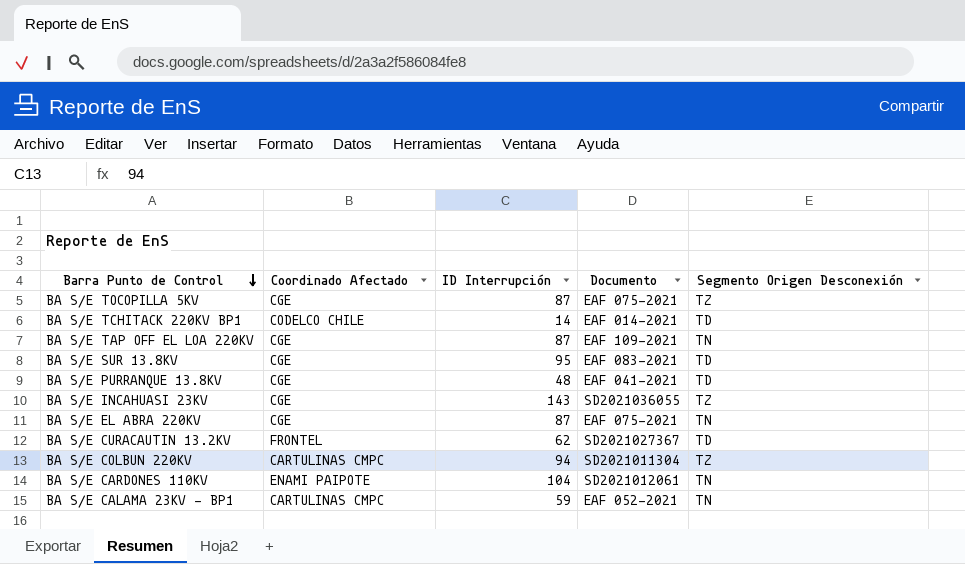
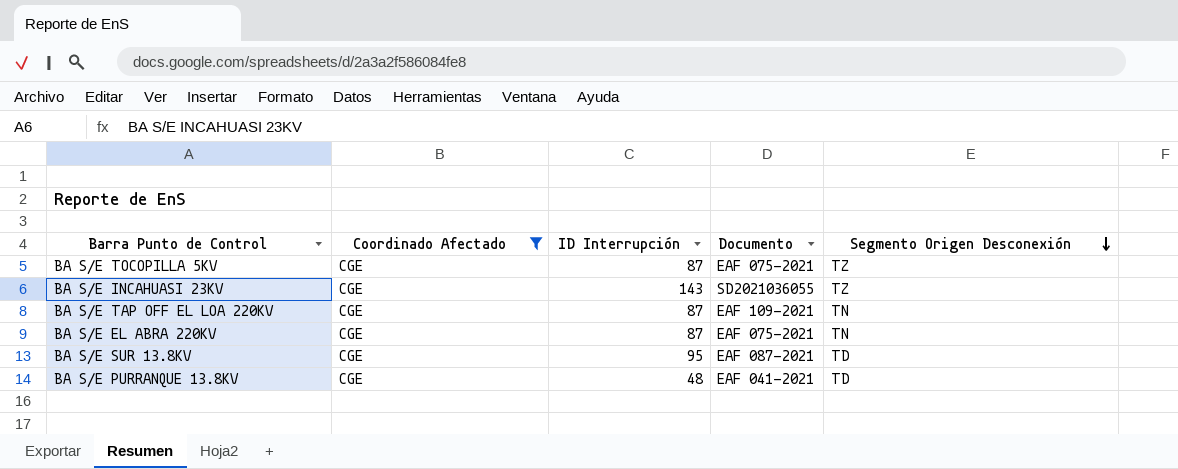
filter: none -> Coordinado Afectado = CGE
row order: Barra Punto de Control descending -> Segmento Origen Desconexión descending
BA S/E SUR 13.8KV | Documento: EAF 083-2021 -> EAF 087-2021

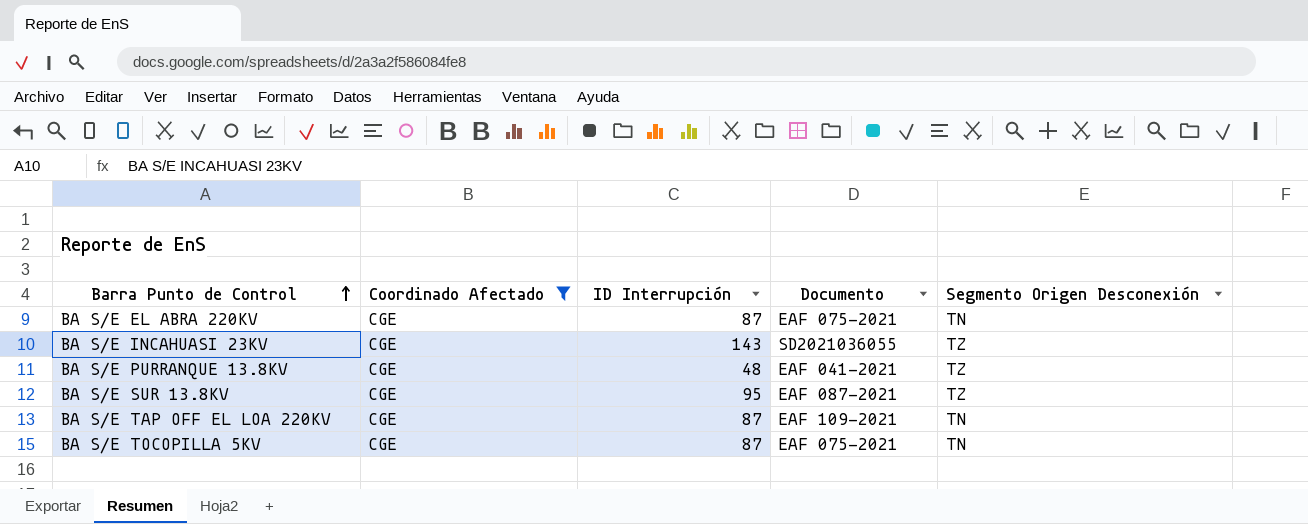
row order: Segmento Origen Desconexión descending -> Barra Punto de Control ascending
BA S/E PURRANQUE 13.8KV | Segmento Origen Desconexión: TD -> TZ
BA S/E SUR 13.8KV | Segmento Origen Desconexión: TD -> TZ
BA S/E TOCOPILLA 5KV | Segmento Origen Desconexión: TZ -> TN

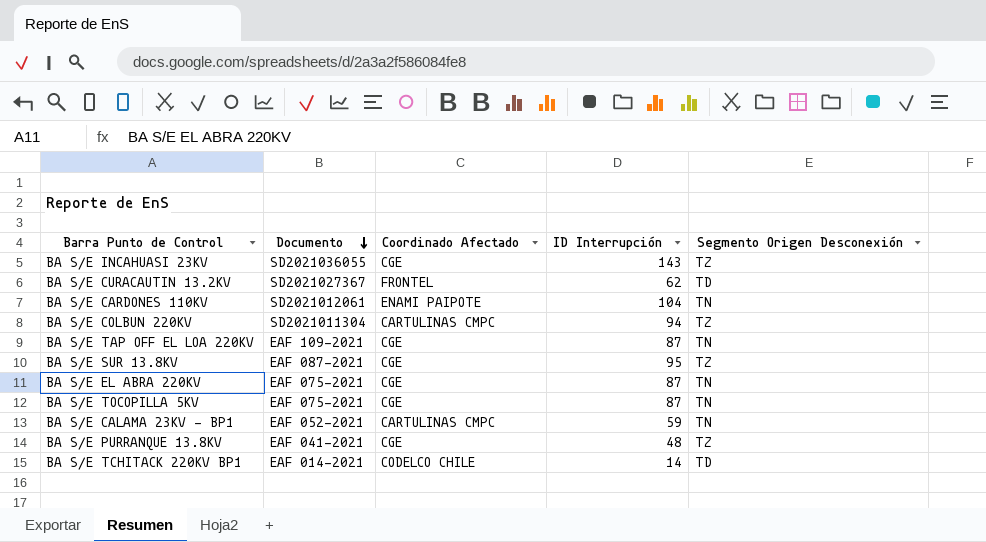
filter: Coordinado Afectado = CGE -> none
row order: Barra Punto de Control ascending -> Documento descending
column Documento | position: 4 -> 2

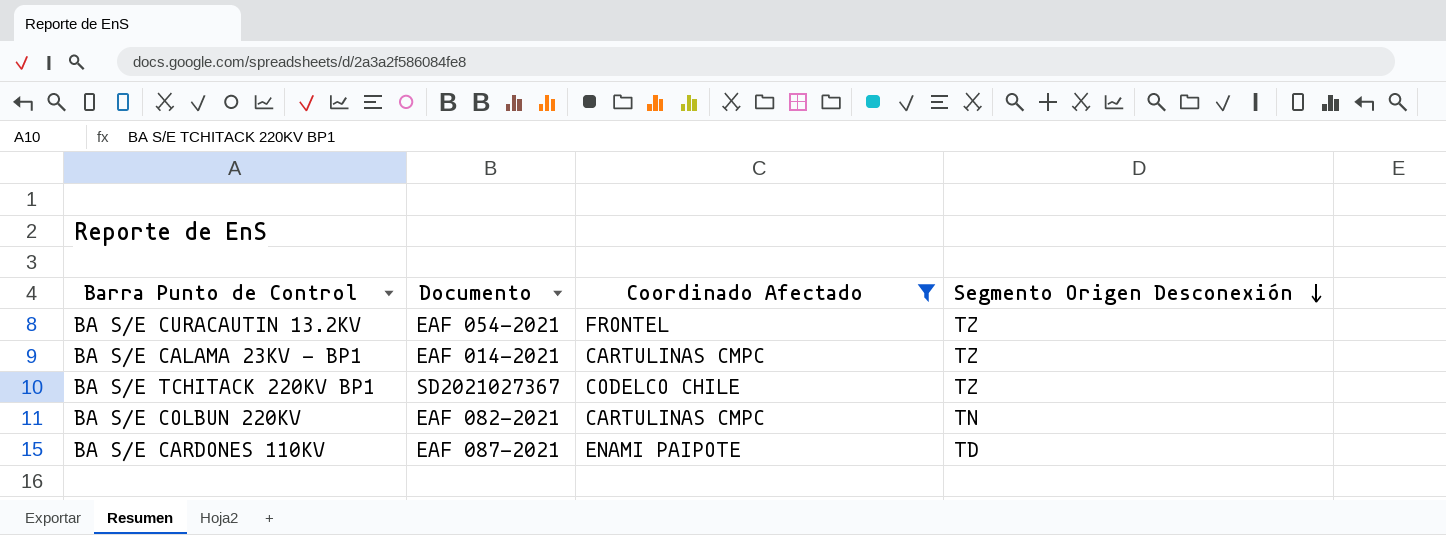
filter: none -> Coordinado Afectado != CGE
row order: Documento descending -> Segmento Origen Desconexión descending
column ID Interrupción | position: 4 -> none
BA S/E CURACAUTIN 13.2KV | Documento: SD2021027367 -> EAF 054-2021
BA S/E CURACAUTIN 13.2KV | Segmento Origen Desconexión: TD -> TZ
BA S/E CALAMA 23KV - BP1 | Documento: EAF 052-2021 -> EAF 014-2021
BA S/E CALAMA 23KV - BP1 | Segmento Origen Desconexión: TN -> TZ
BA S/E TCHITACK 220KV BP1 | Documento: EAF 014-2021 -> SD2021027367
BA S/E TCHITACK 220KV BP1 | Segmento Origen Desconexión: TD -> TZ
BA S/E COLBUN 220KV | Documento: SD2021011304 -> EAF 082-2021
BA S/E COLBUN 220KV | Segmento Origen Desconexión: TZ -> TN
BA S/E CARDONES 110KV | Documento: SD2021012061 -> EAF 087-2021
BA S/E CARDONES 110KV | Segmento Origen Desconexión: TN -> TD

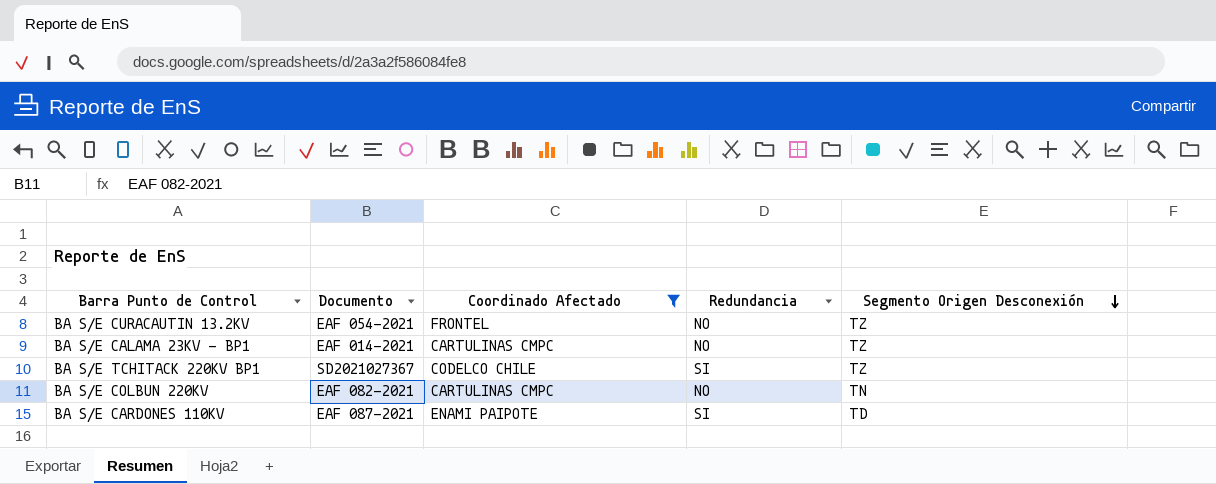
column Redundancia | position: none -> 4

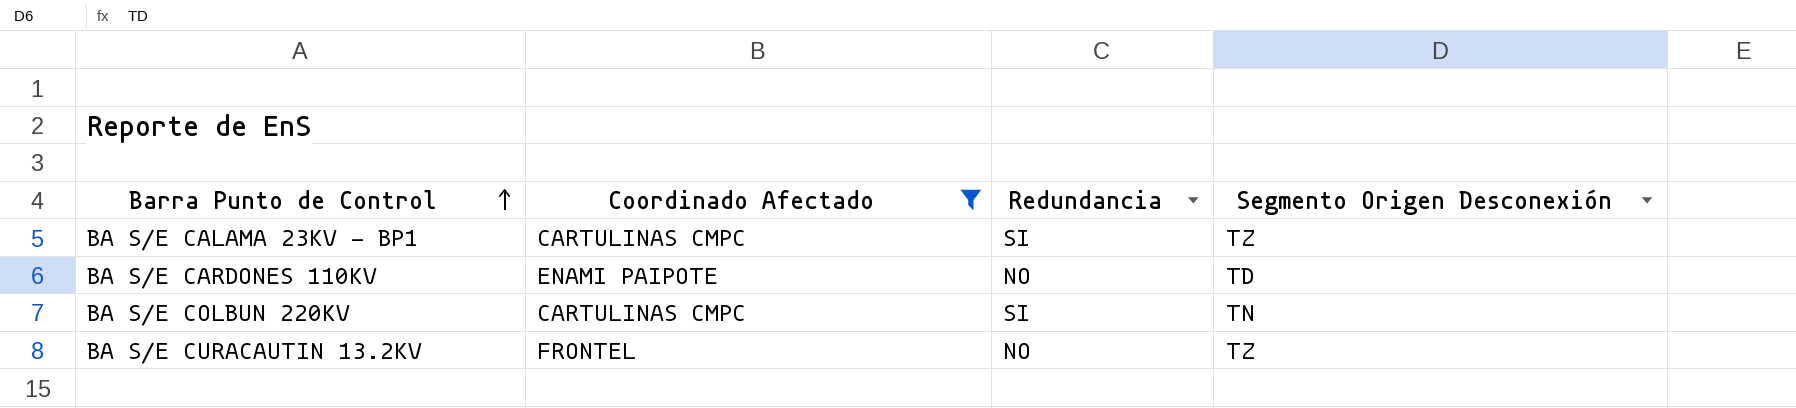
row order: Segmento Origen Desconexión descending -> Barra Punto de Control ascending
column Documento | position: 2 -> none
row BA S/E TCHITACK 220KV BP1: SD2021027367 | CODELCO CHILE | SI | TZ -> none
BA S/E CALAMA 23KV - BP1 | Redundancia: NO -> SI
BA S/E CARDONES 110KV | Redundancia: SI -> NO
BA S/E COLBUN 220KV | Redundancia: NO -> SI

